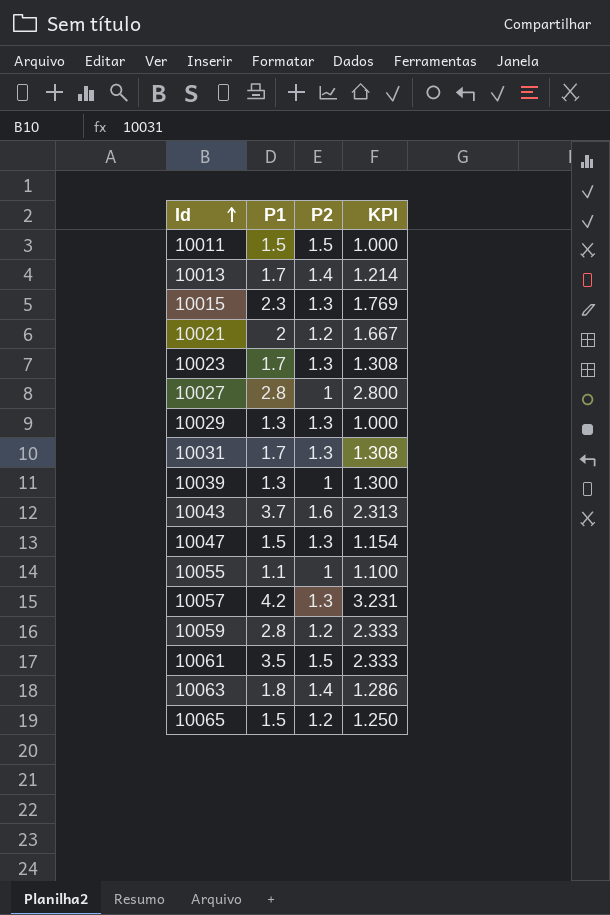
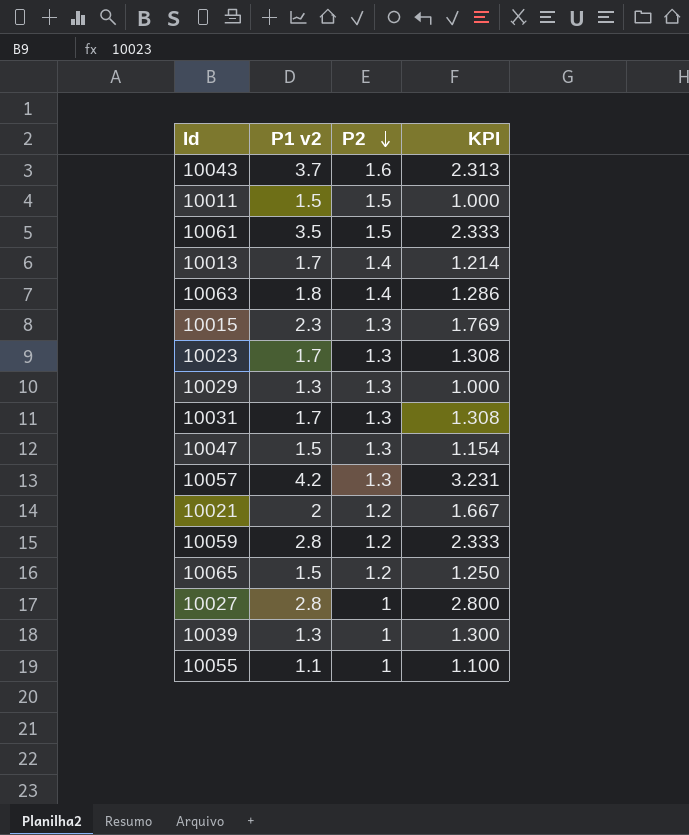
row order: Id ascending -> P2 descending
column name: P1 -> P1 v2

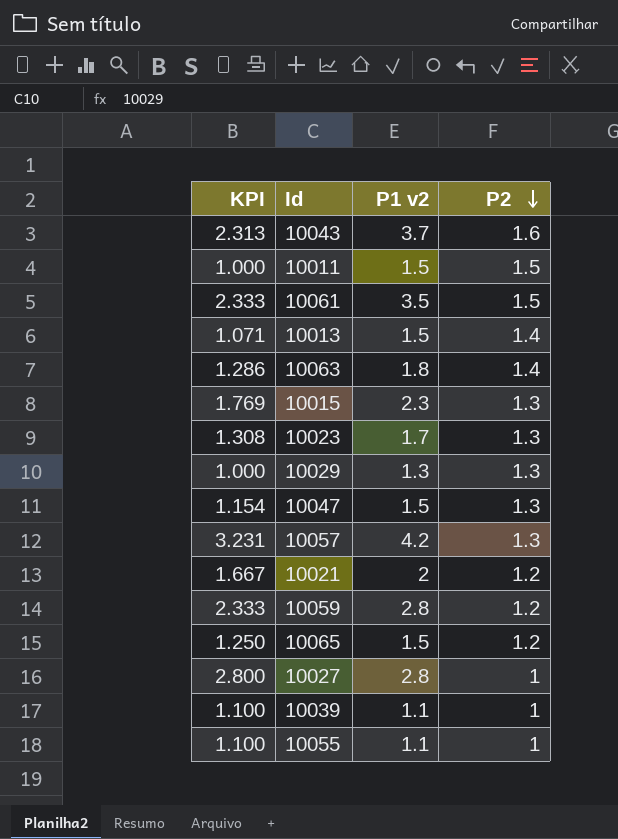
column KPI | position: 4 -> 1
row 10031: 1.7 | 1.3 | 1.308 -> none
10013 | KPI: 1.214 -> 1.071
10013 | P1 v2: 1.7 -> 1.5
10039 | KPI: 1.300 -> 1.100
10039 | P1 v2: 1.3 -> 1.1

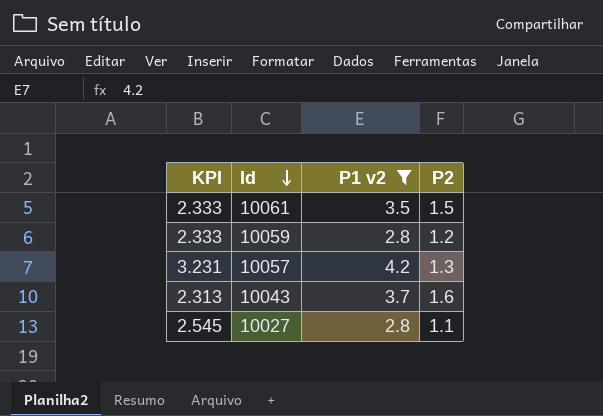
filter: none -> P1 v2 >= 2.8
row order: P2 descending -> Id descending
10027 | KPI: 2.800 -> 2.545
10027 | P2: 1 -> 1.1

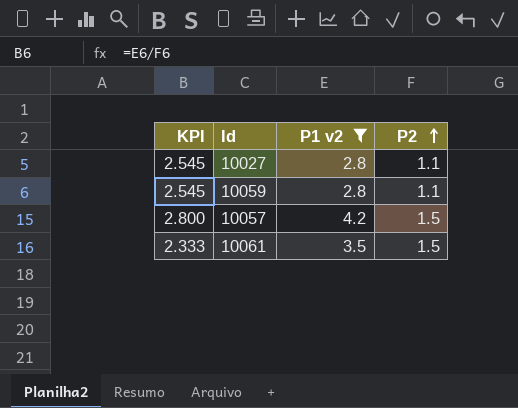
row order: Id descending -> P2 ascending
row 10043: 2.313 | 3.7 | 1.6 -> none
10059 | KPI: 2.333 -> 2.545
10059 | P2: 1.2 -> 1.1
10057 | KPI: 3.231 -> 2.800
10057 | P2: 1.3 -> 1.5

